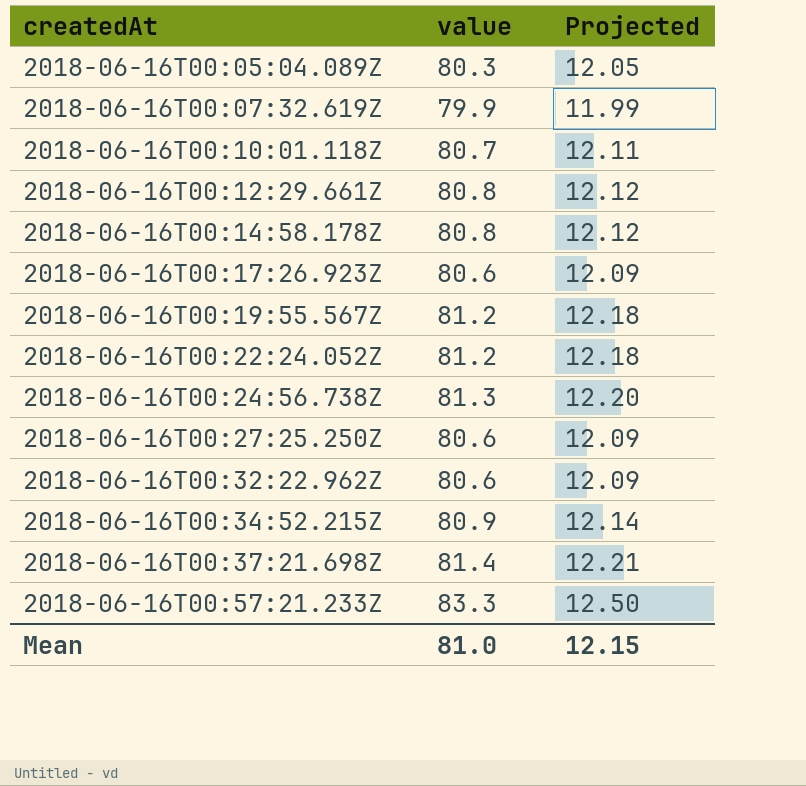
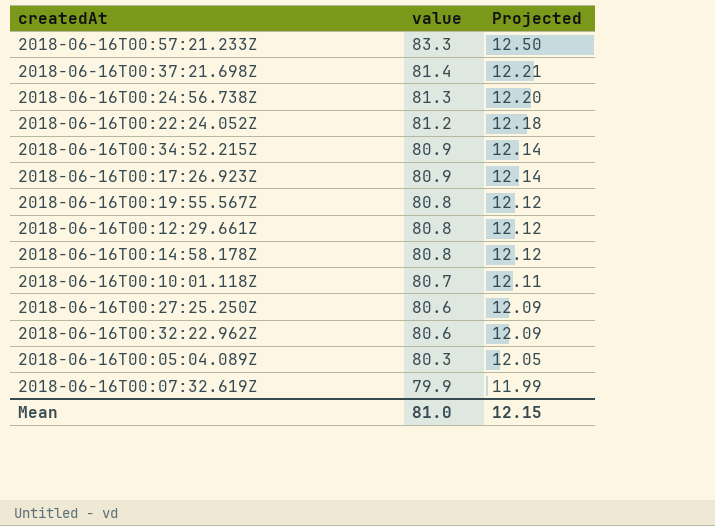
row order: createdAt ascending -> value descending
2018-06-16T00:17:26.923Z | value: 80.6 -> 80.9
2018-06-16T00:17:26.923Z | Projected: 12.09 -> 12.14
2018-06-16T00:19:55.567Z | value: 81.2 -> 80.8
2018-06-16T00:19:55.567Z | Projected: 12.18 -> 12.12

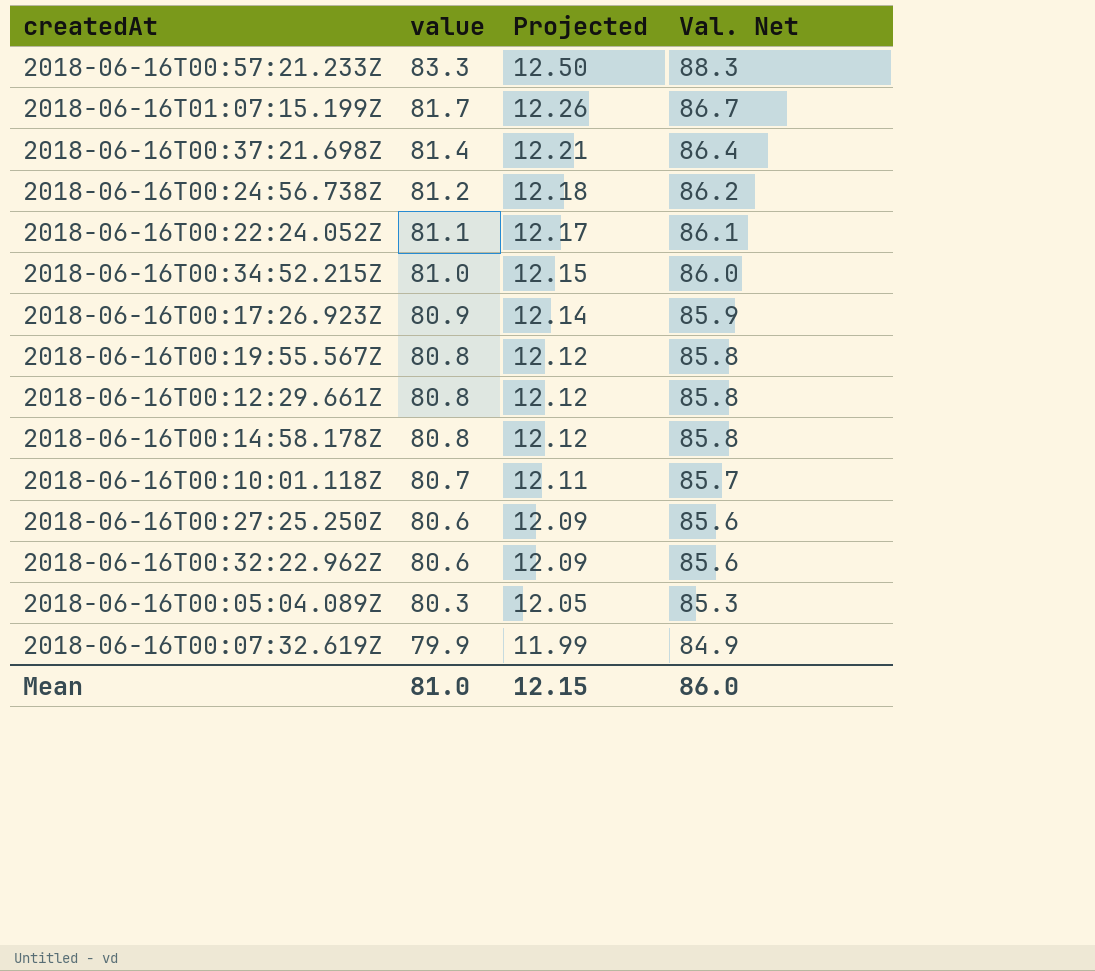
column Val. Net | formula: none -> [value] + 5
row 2018-06-16T01:07:15.199Z: none -> 81.7 | 12.26 | 86.7
2018-06-16T00:24:56.738Z | value: 81.3 -> 81.2
2018-06-16T00:24:56.738Z | Projected: 12.20 -> 12.18
2018-06-16T00:22:24.052Z | value: 81.2 -> 81.1
2018-06-16T00:22:24.052Z | Projected: 12.18 -> 12.17
2018-06-16T00:34:52.215Z | value: 80.9 -> 81.0
2018-06-16T00:34:52.215Z | Projected: 12.14 -> 12.15

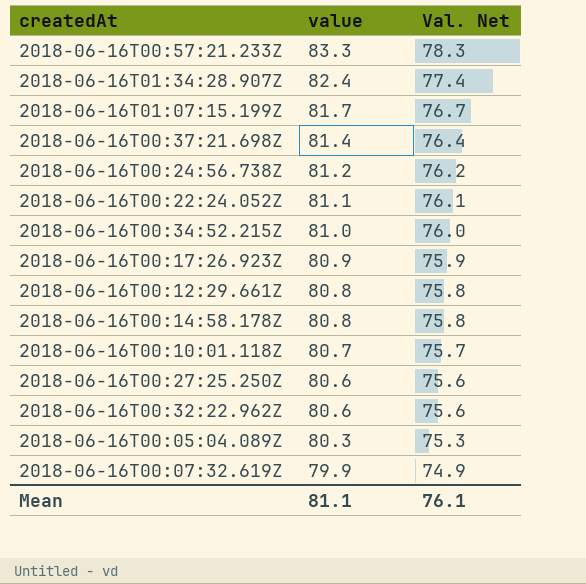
column Projected | formula: [value] * 0.15 -> none
column Val. Net | formula: [value] + 5 -> [value] - 5
row 2018-06-16T00:19:55.567Z: 80.8 | 12.12 | 85.8 -> none
row 2018-06-16T01:34:28.907Z: none -> 82.4 | 77.4
Mean | value: 81.0 -> 81.1
Mean | Val. Net: 86.0 -> 76.1

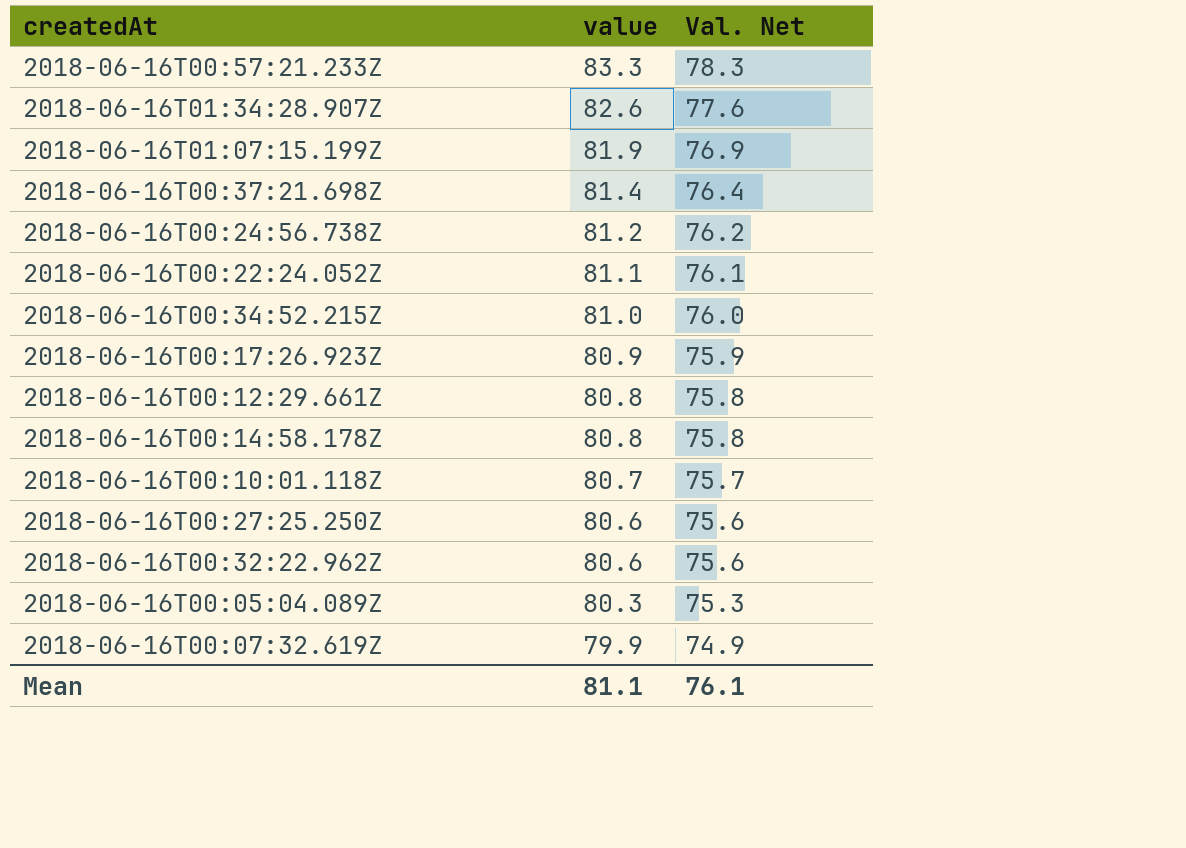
2018-06-16T01:34:28.907Z | value: 82.4 -> 82.6
2018-06-16T01:34:28.907Z | Val. Net: 77.4 -> 77.6
2018-06-16T01:07:15.199Z | value: 81.7 -> 81.9
2018-06-16T01:07:15.199Z | Val. Net: 76.7 -> 76.9

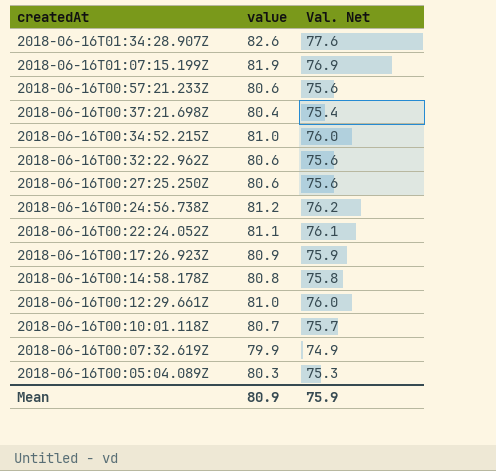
row order: value descending -> createdAt descending
2018-06-16T00:57:21.233Z | value: 83.3 -> 80.6
2018-06-16T00:57:21.233Z | Val. Net: 78.3 -> 75.6
2018-06-16T00:37:21.698Z | value: 81.4 -> 80.4
2018-06-16T00:37:21.698Z | Val. Net: 76.4 -> 75.4
2018-06-16T00:12:29.661Z | value: 80.8 -> 81.0
2018-06-16T00:12:29.661Z | Val. Net: 75.8 -> 76.0
Mean | value: 81.1 -> 80.9
Mean | Val. Net: 76.1 -> 75.9

